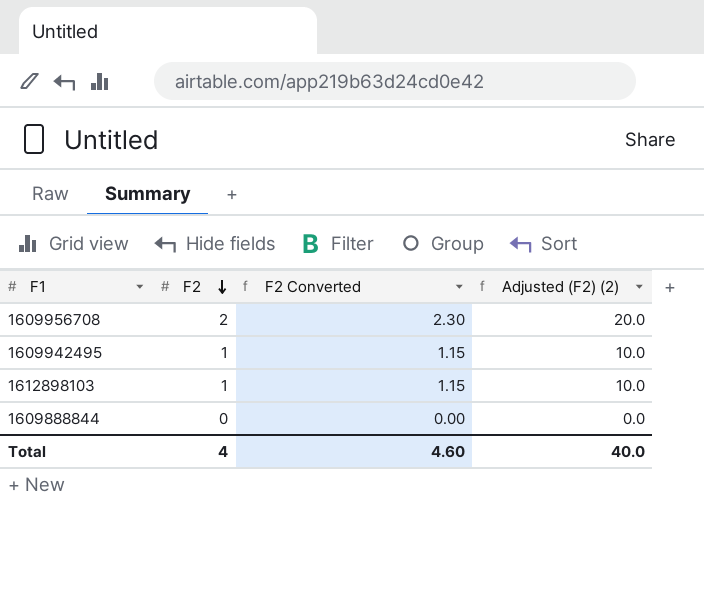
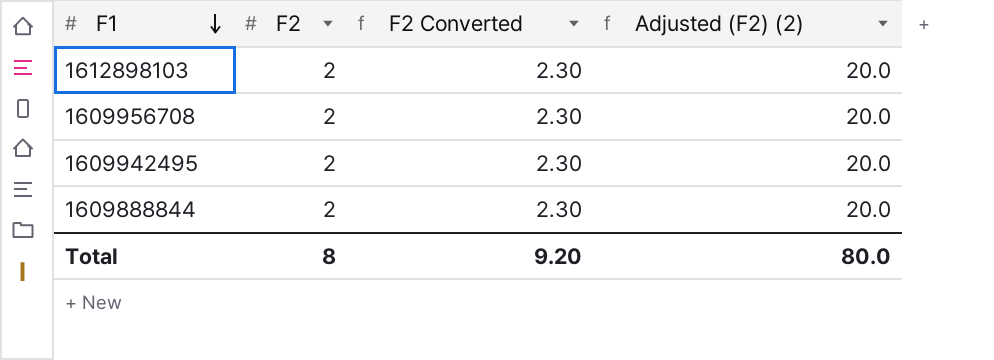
row order: F2 descending -> F1 descending
1612898103 | F2: 1 -> 2
1612898103 | F2 Converted: 1.15 -> 2.30
1612898103 | Adjusted (F2) (2): 10.0 -> 20.0
1609942495 | F2: 1 -> 2
1609942495 | F2 Converted: 1.15 -> 2.30
1609942495 | Adjusted (F2) (2): 10.0 -> 20.0
1609888844 | F2: 0 -> 2
1609888844 | F2 Converted: 0.00 -> 2.30
1609888844 | Adjusted (F2) (2): 0.0 -> 20.0
Total | F2: 4 -> 8
Total | F2 Converted: 4.60 -> 9.20
Total | Adjusted (F2) (2): 40.0 -> 80.0

